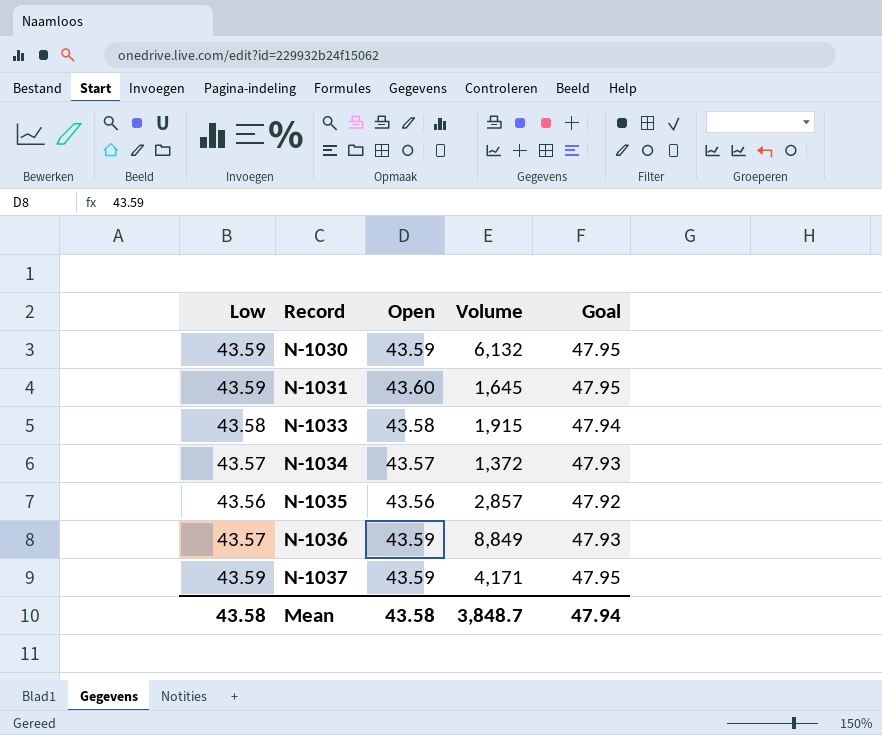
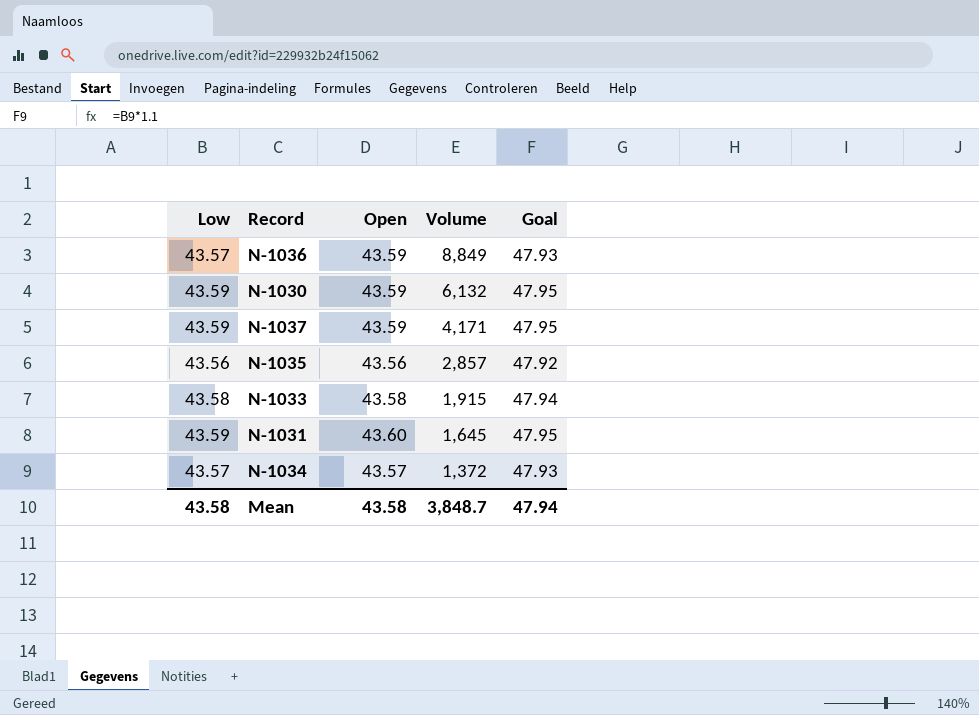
row order: Record ascending -> Volume descending

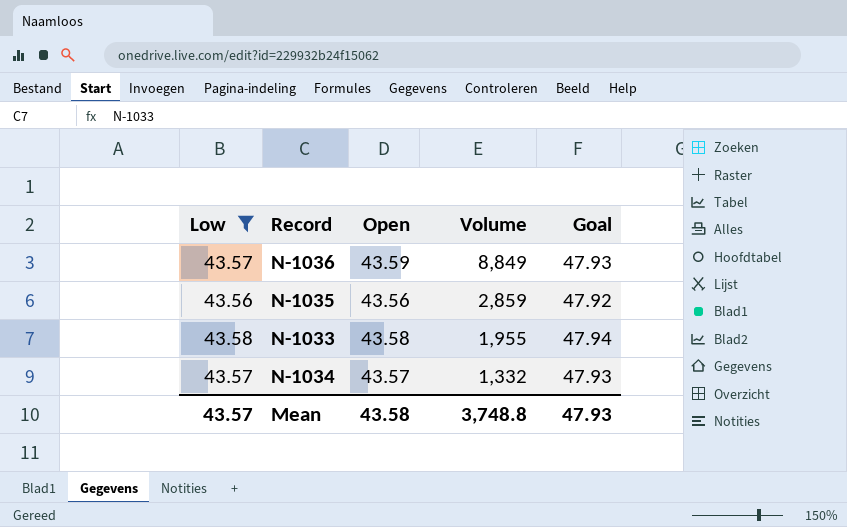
filter: none -> Low != 43.59
N-1035 | Volume: 2,857 -> 2,859
N-1033 | Volume: 1,915 -> 1,955
N-1034 | Volume: 1,372 -> 1,332
Mean | Low: 43.58 -> 43.57
Mean | Volume: 3,848.7 -> 3,748.8
Mean | Goal: 47.94 -> 47.93

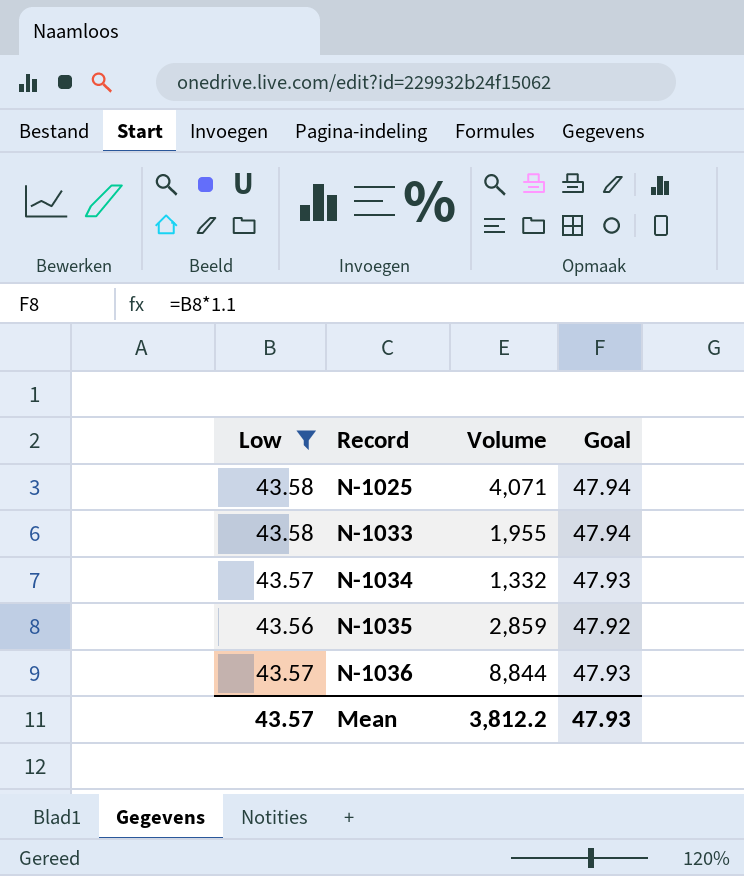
row order: Volume descending -> Record ascending
column Open | position: 3 -> none
row N-1025: none -> 43.58 | 4,071 | 47.94
N-1036 | Volume: 8,849 -> 8,844
Mean | Volume: 3,748.8 -> 3,812.2

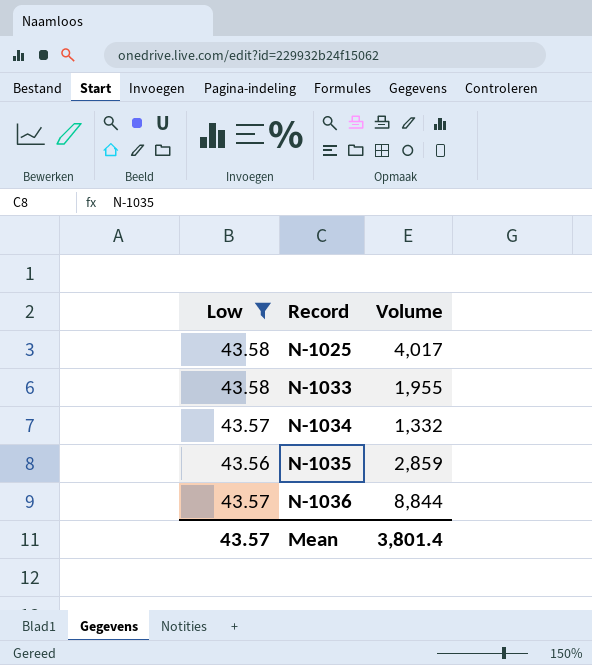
column Goal | formula: [Low] * 1.1 -> none
N-1025 | Volume: 4,071 -> 4,017
Mean | Volume: 3,812.2 -> 3,801.4

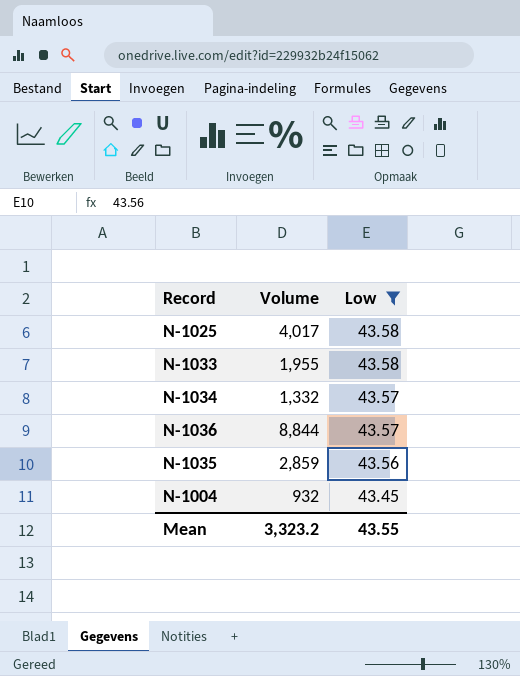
row order: Record ascending -> Low descending
column Low | position: 1 -> 3
row N-1004: none -> 932 | 43.45
Mean | Volume: 3,801.4 -> 3,323.2
Mean | Low: 43.57 -> 43.55

